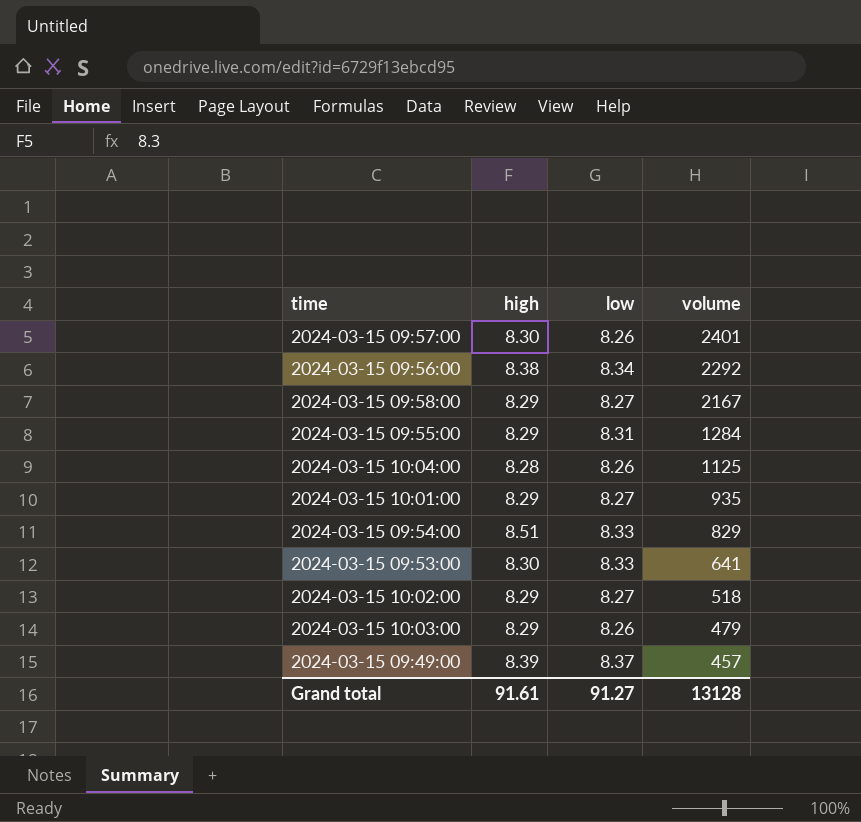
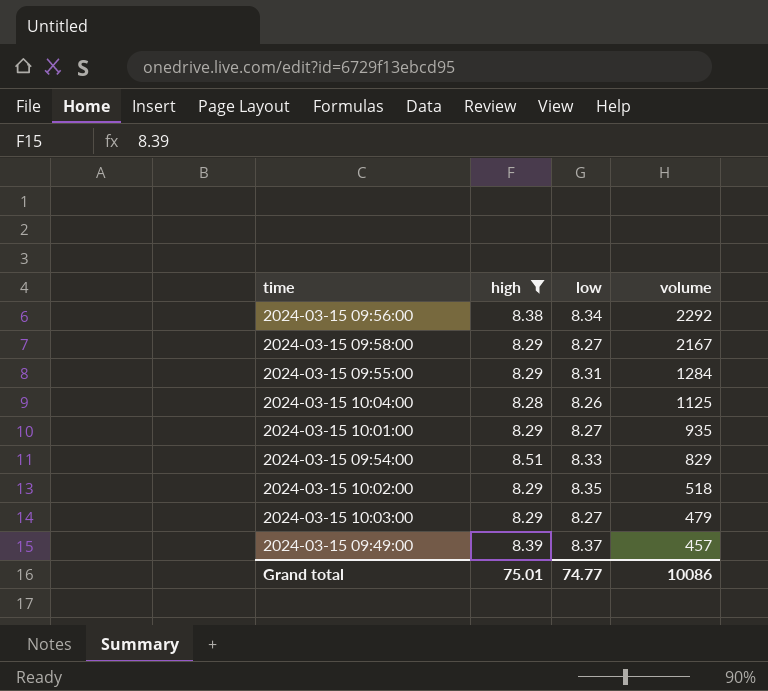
filter: none -> high != 8.30
2024-03-15 10:02:00 | low: 8.27 -> 8.35
2024-03-15 10:03:00 | low: 8.26 -> 8.27
Grand total | high: 91.61 -> 75.01
Grand total | low: 91.27 -> 74.77
Grand total | volume: 13128 -> 10086

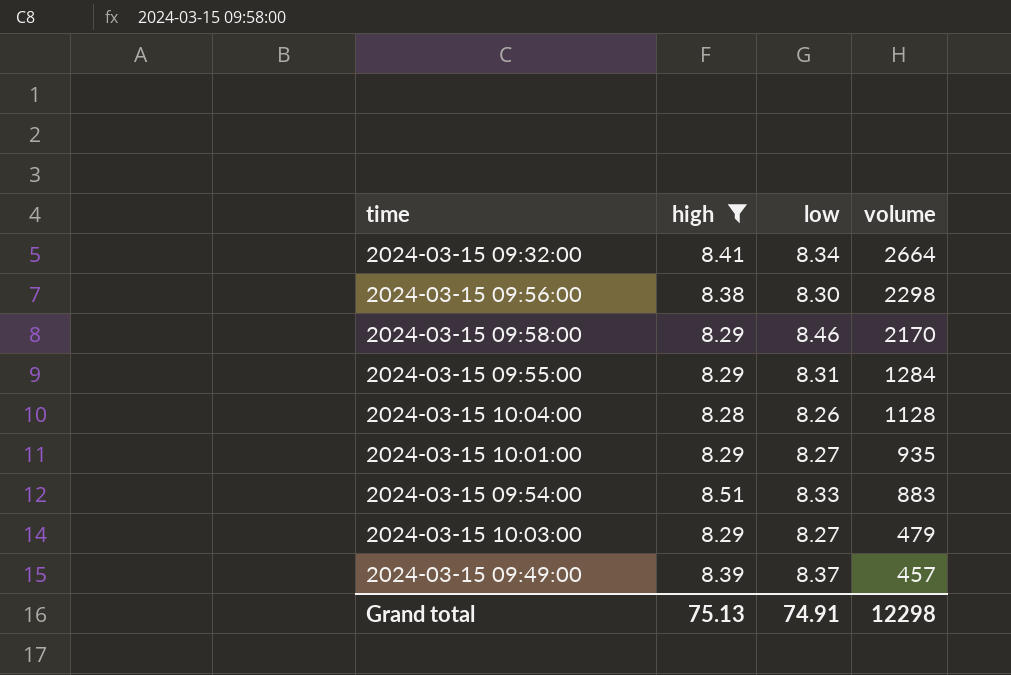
row 2024-03-15 10:02:00: 8.29 | 8.35 | 518 -> none
row 2024-03-15 09:32:00: none -> 8.41 | 8.34 | 2664
2024-03-15 09:56:00 | low: 8.34 -> 8.30
2024-03-15 09:56:00 | volume: 2292 -> 2298
2024-03-15 09:58:00 | low: 8.27 -> 8.46
2024-03-15 09:58:00 | volume: 2167 -> 2170
2024-03-15 10:04:00 | volume: 1125 -> 1128
2024-03-15 09:54:00 | volume: 829 -> 883
Grand total | high: 75.01 -> 75.13
Grand total | low: 74.77 -> 74.91
Grand total | volume: 10086 -> 12298

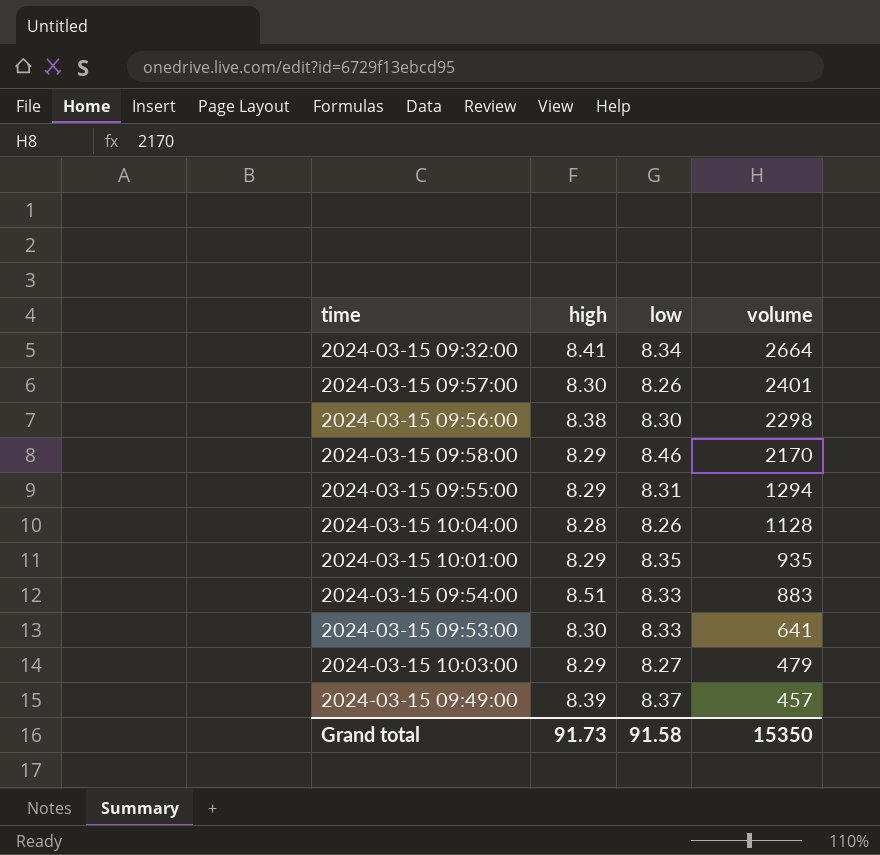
filter: high != 8.30 -> none
2024-03-15 09:55:00 | volume: 1284 -> 1294
2024-03-15 10:01:00 | low: 8.27 -> 8.35
Grand total | high: 75.13 -> 91.73
Grand total | low: 74.91 -> 91.58
Grand total | volume: 12298 -> 15350

